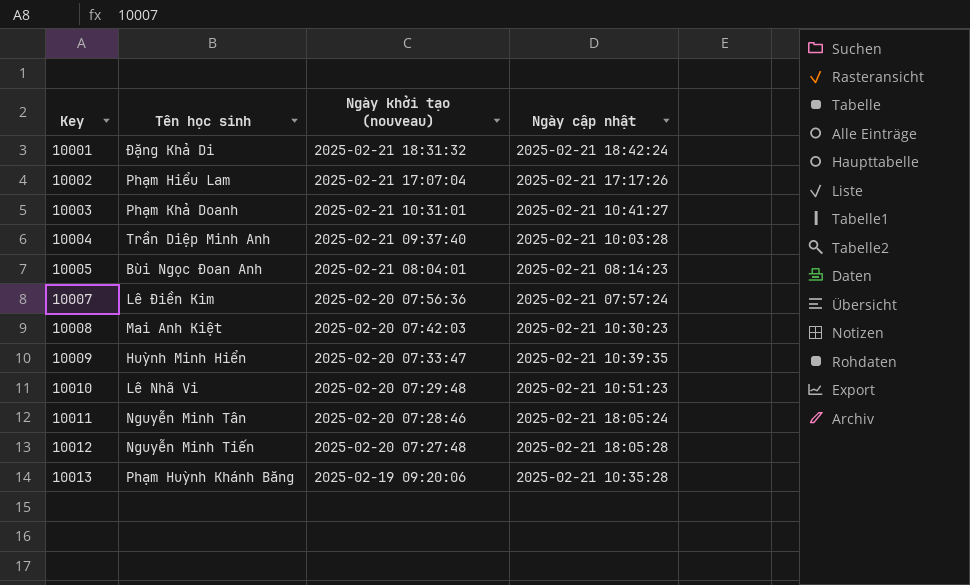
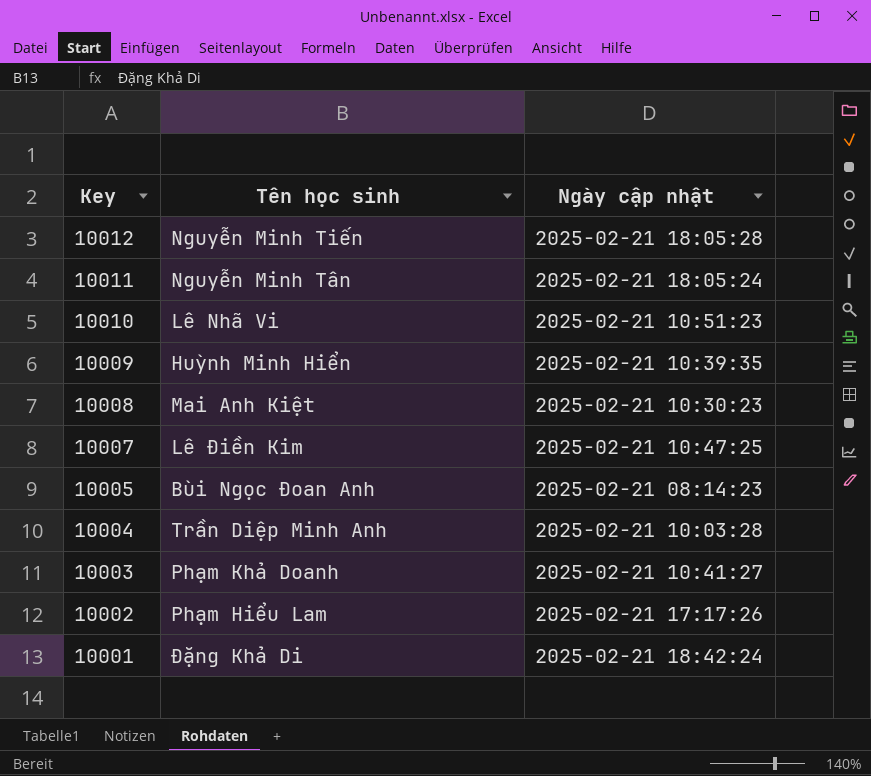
row order: Key ascending -> Key descending
column Ngày khởi tạo (nouveau) | position: 3 -> none
row 10013: Phạm Huỳnh Khánh Băng | 2025-02-19 09:20:06 | 2025-02-21 10:35:28 -> none
10007 | Ngày cập nhật: 2025-02-21 07:57:24 -> 2025-02-21 10:47:25

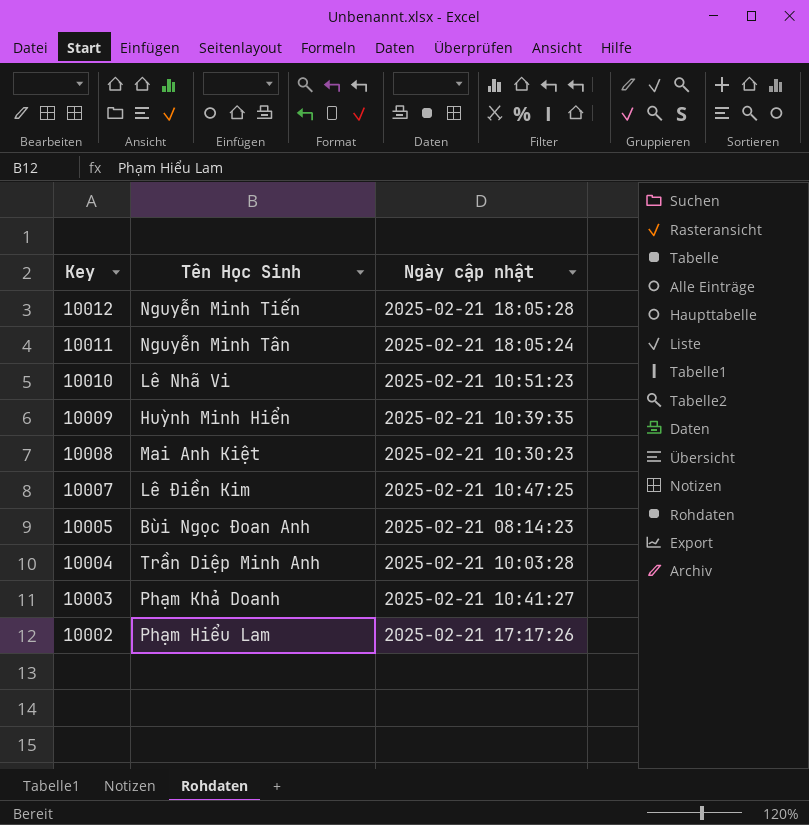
column name: Tên học sinh -> Tên Học Sinh
row 10001: Đặng Khả Di | 2025-02-21 18:42:24 -> none

